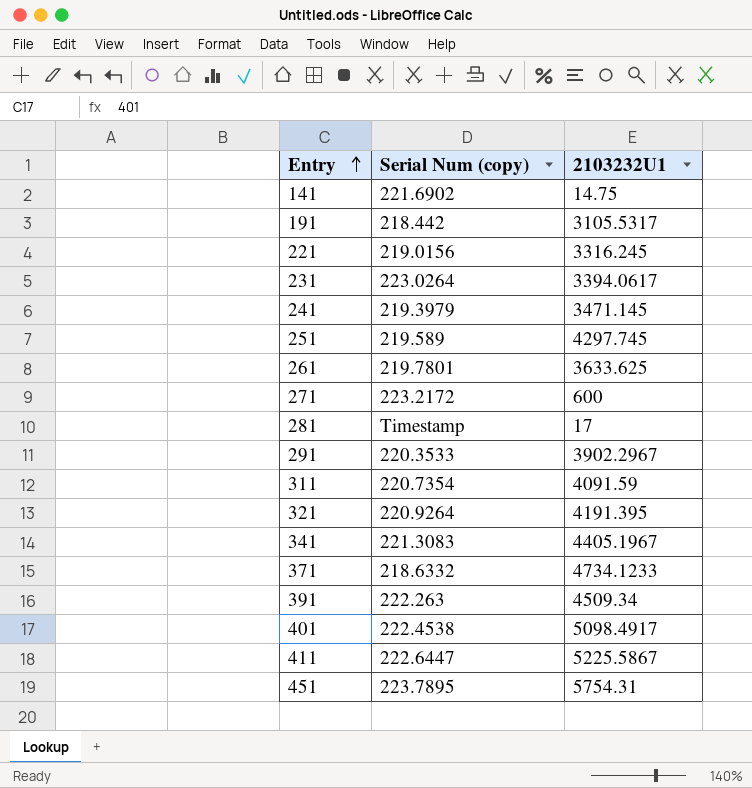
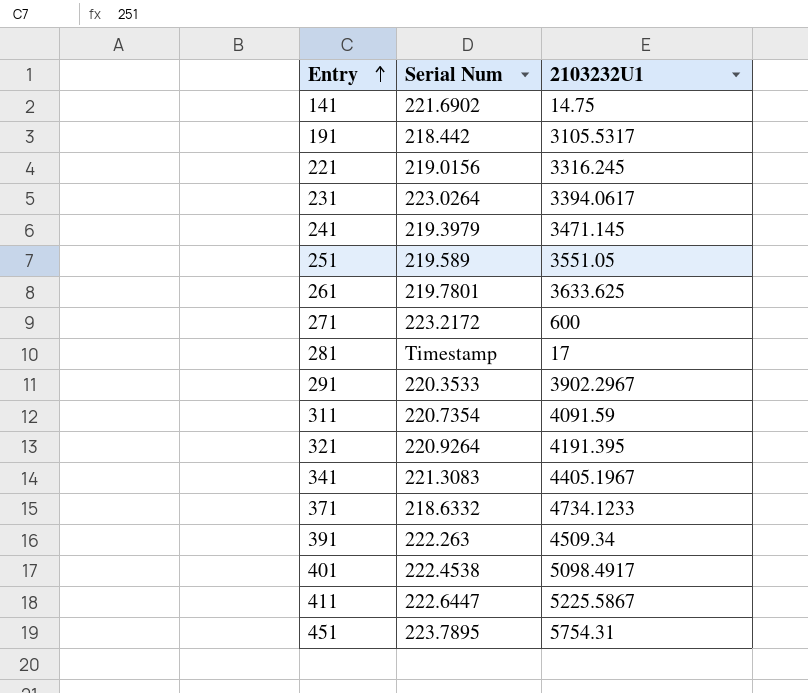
column name: Serial Num (copy) -> Serial Num
251 | 2103232U1: 4297.745 -> 3551.05

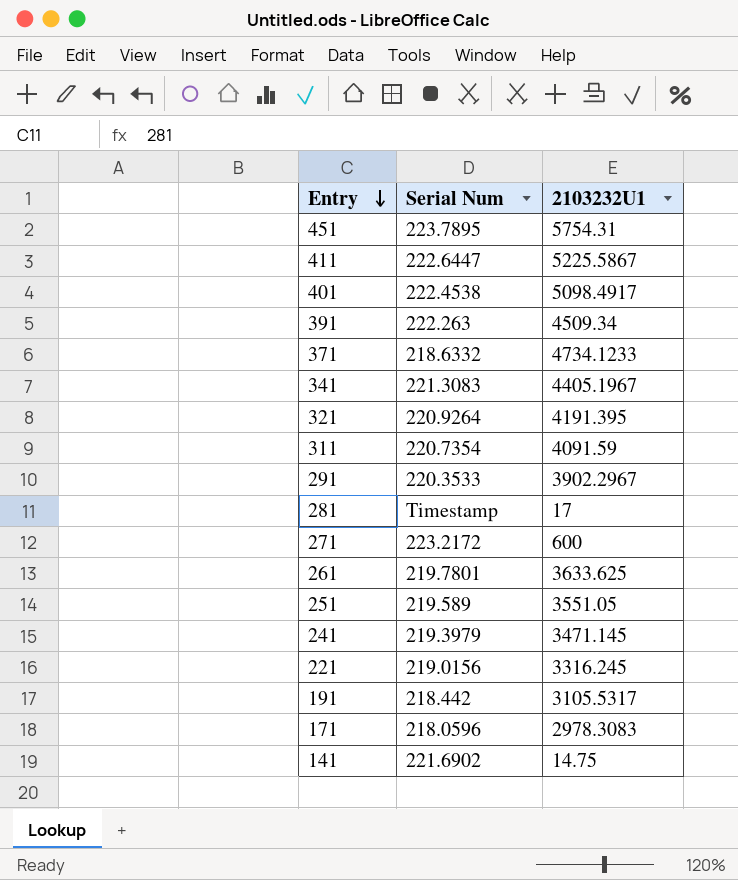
row order: Entry ascending -> Entry descending
row 231: 223.0264 | 3394.0617 -> none
row 171: none -> 218.0596 | 2978.3083

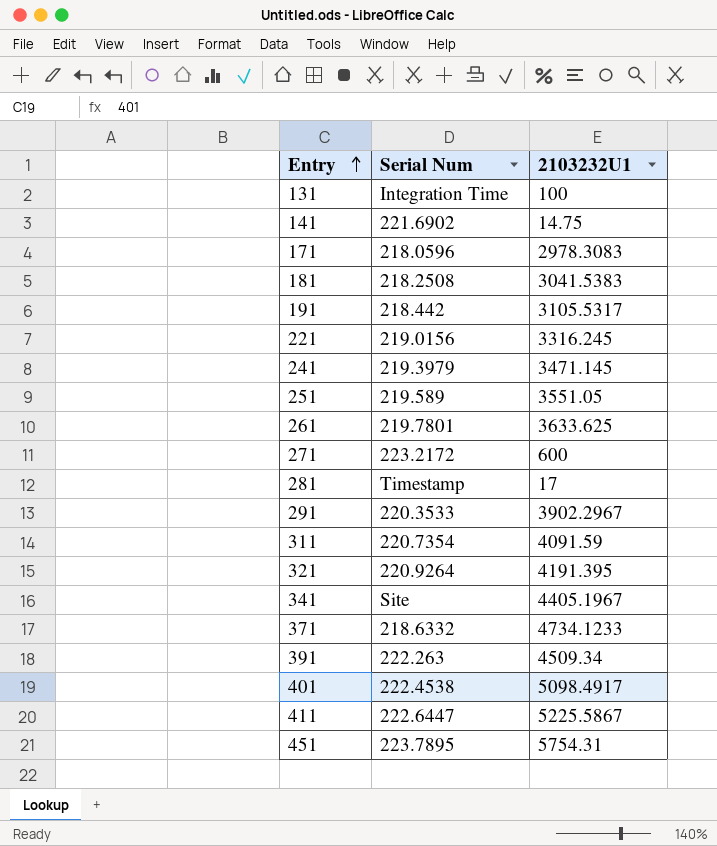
row order: Entry descending -> Entry ascending
row 131: none -> Integration Time | 100
row 181: none -> 218.2508 | 3041.5383
341 | Serial Num: 221.3083 -> Site

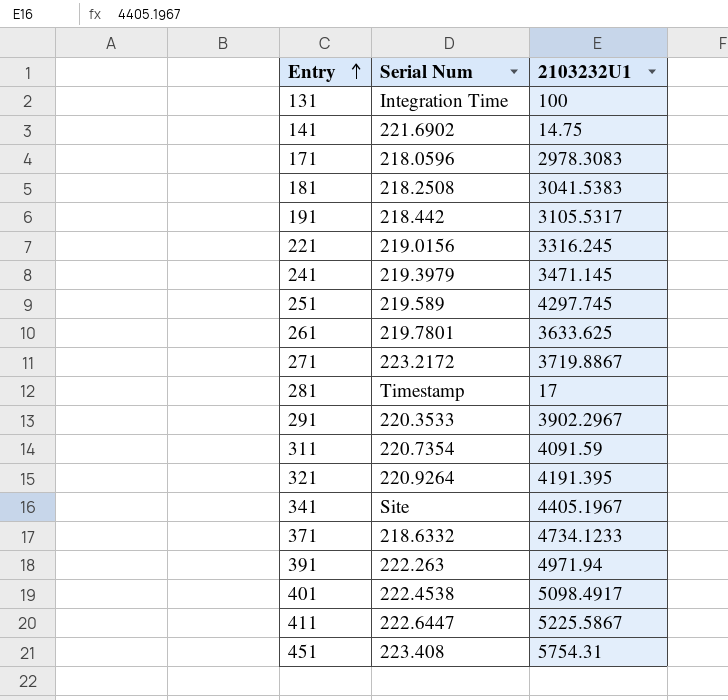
251 | 2103232U1: 3551.05 -> 4297.745
271 | 2103232U1: 600 -> 3719.8867
391 | 2103232U1: 4509.34 -> 4971.94
451 | Serial Num: 223.7895 -> 223.408

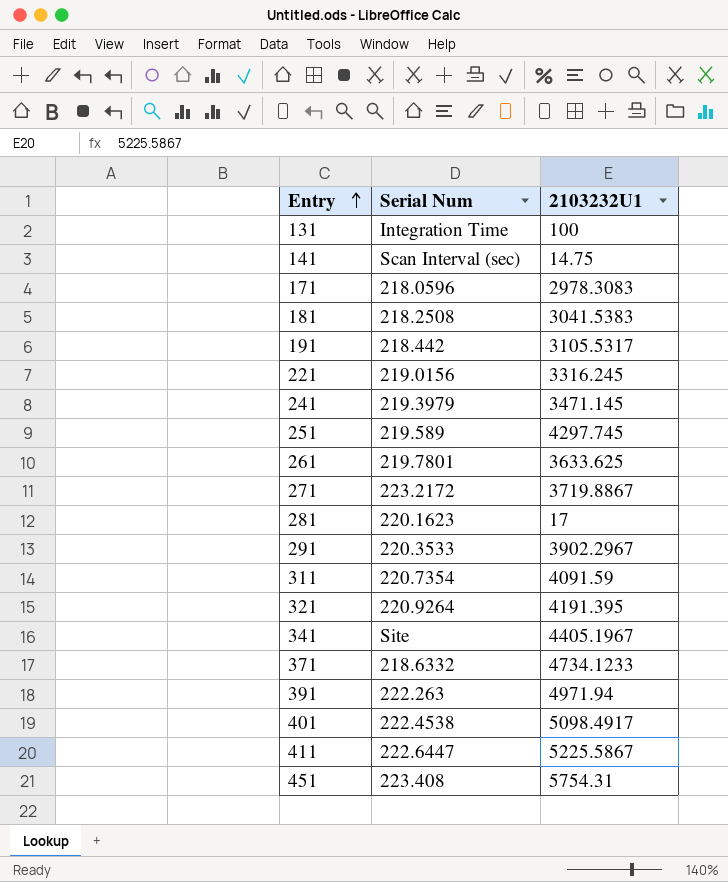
141 | Serial Num: 221.6902 -> Scan Interval (sec)
281 | Serial Num: Timestamp -> 220.1623

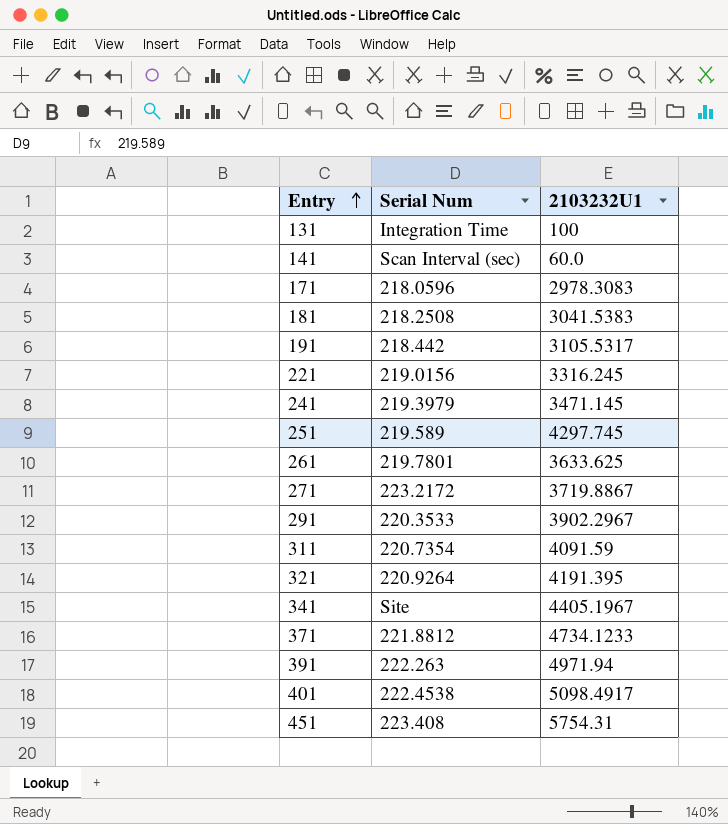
row 281: 220.1623 | 17 -> none
row 411: 222.6447 | 5225.5867 -> none
141 | 2103232U1: 14.75 -> 60.0
371 | Serial Num: 218.6332 -> 221.8812

